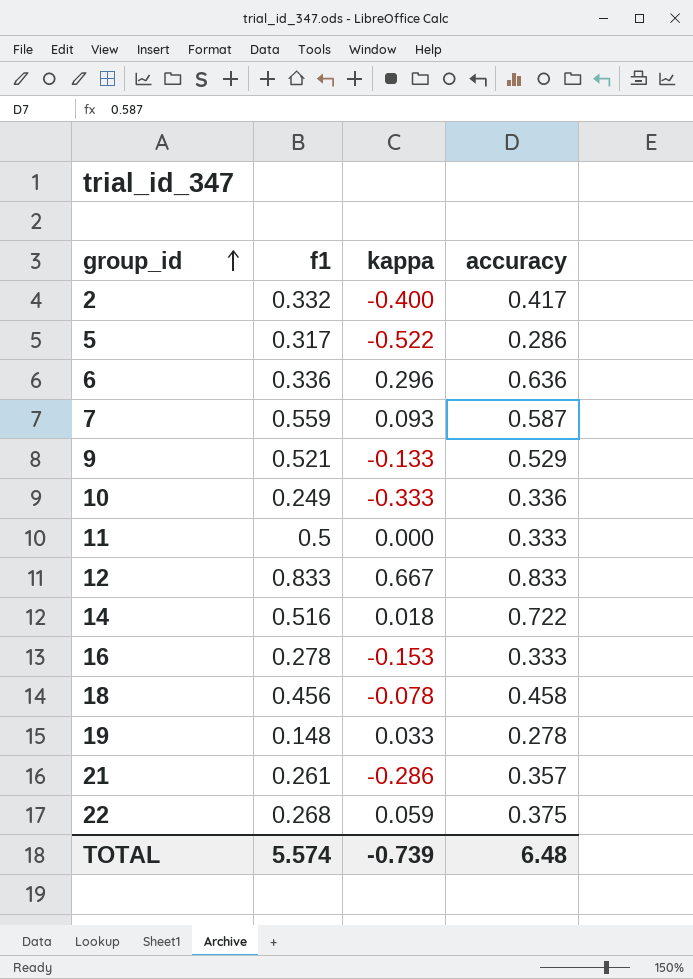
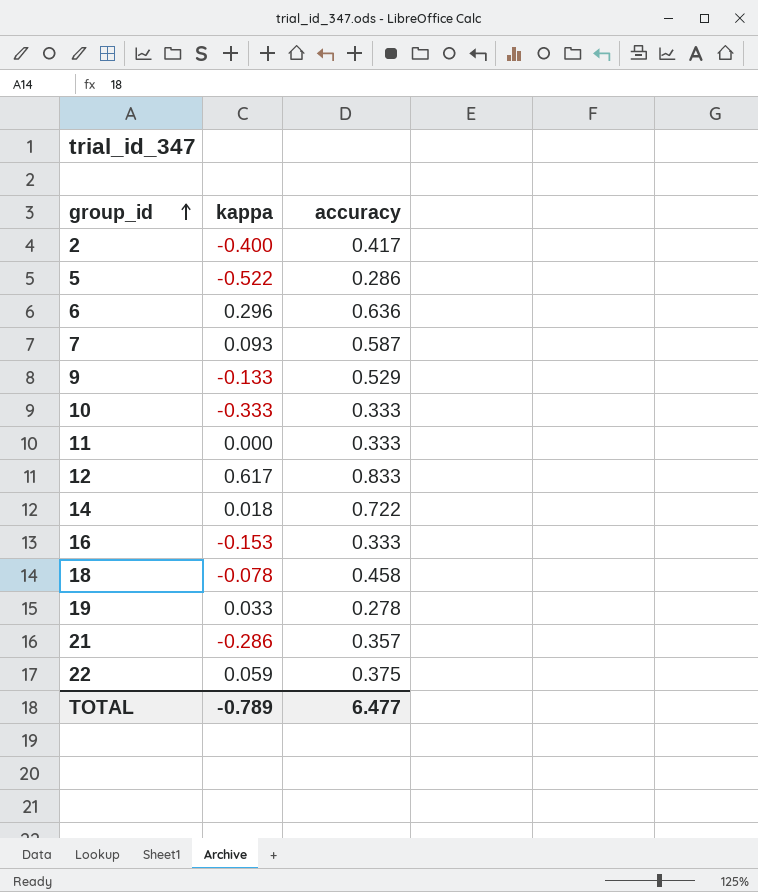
column f1 | position: 2 -> none
10 | accuracy: 0.336 -> 0.333
12 | kappa: 0.667 -> 0.617
TOTAL | kappa: -0.739 -> -0.789
TOTAL | accuracy: 6.48 -> 6.477

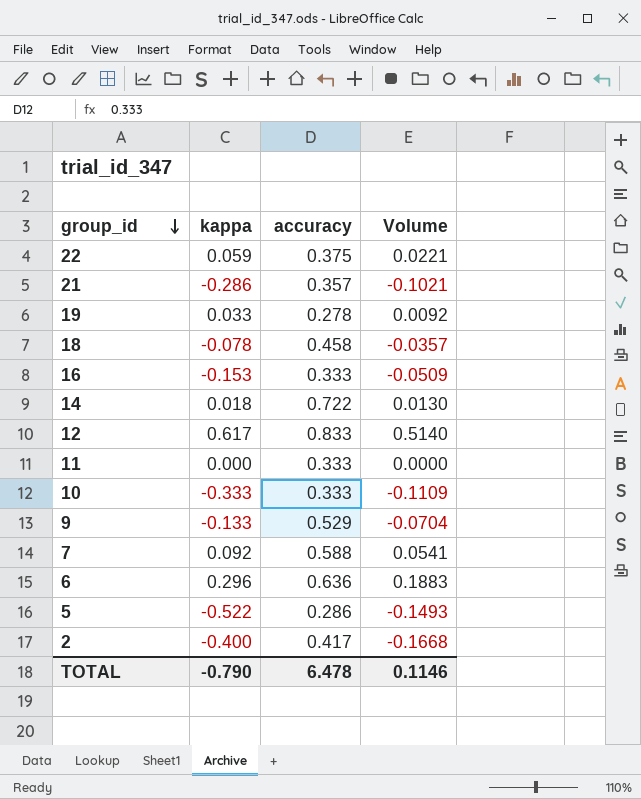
row order: group_id ascending -> group_id descending
column Volume | formula: none -> [kappa] * [accuracy]
7 | kappa: 0.093 -> 0.092
7 | accuracy: 0.587 -> 0.588
TOTAL | kappa: -0.789 -> -0.790
TOTAL | accuracy: 6.477 -> 6.478

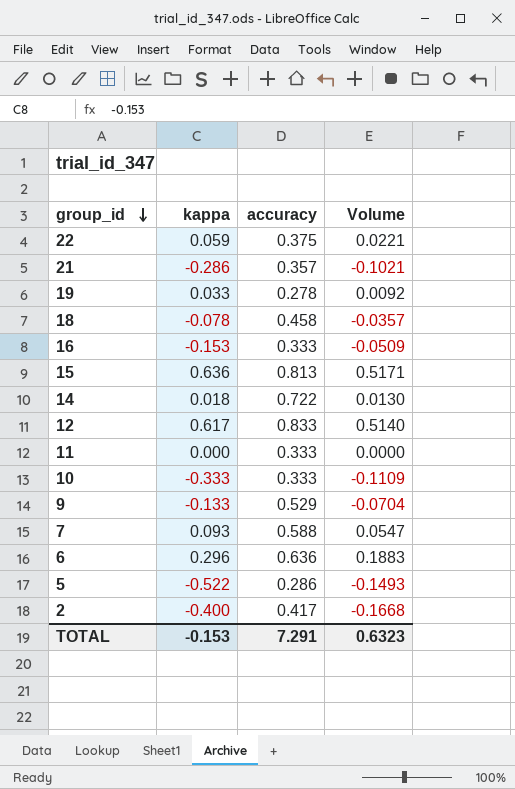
row 15: none -> 0.636 | 0.813 | 0.5171
7 | kappa: 0.092 -> 0.093
7 | Volume: 0.0541 -> 0.0547
TOTAL | kappa: -0.790 -> -0.153
TOTAL | accuracy: 6.478 -> 7.291
TOTAL | Volume: 0.1146 -> 0.6323

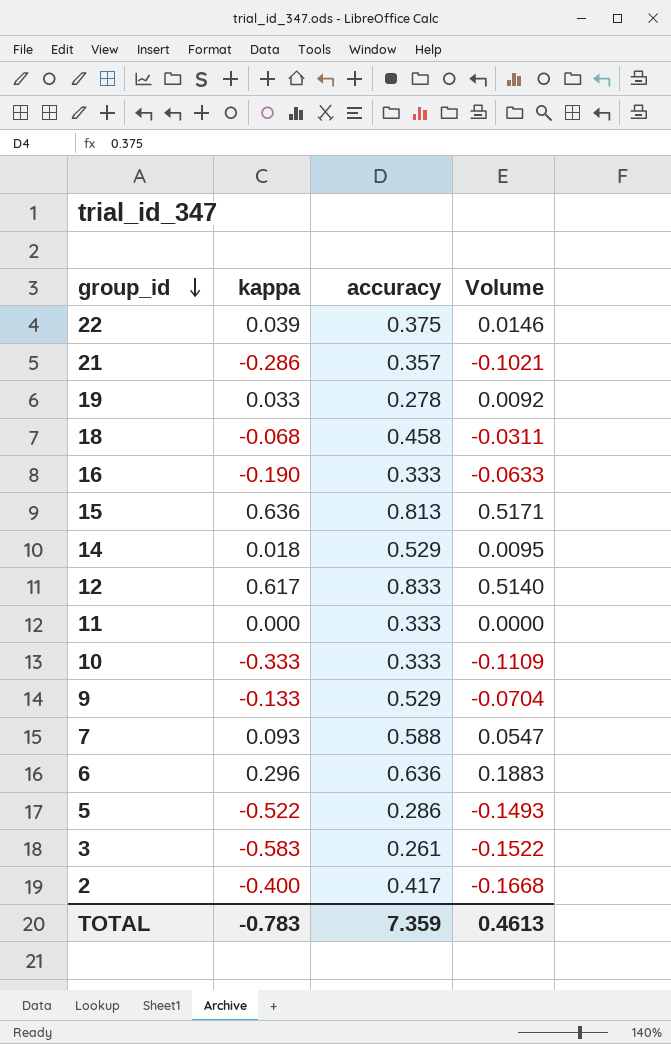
22 | kappa: 0.059 -> 0.039
22 | Volume: 0.0221 -> 0.0146
18 | kappa: -0.078 -> -0.068
18 | Volume: -0.0357 -> -0.0311
16 | kappa: -0.153 -> -0.190
16 | Volume: -0.0509 -> -0.0633
14 | accuracy: 0.722 -> 0.529
14 | Volume: 0.0130 -> 0.0095
row 3: none -> -0.583 | 0.261 | -0.1522
TOTAL | kappa: -0.153 -> -0.783
TOTAL | accuracy: 7.291 -> 7.359
TOTAL | Volume: 0.6323 -> 0.4613

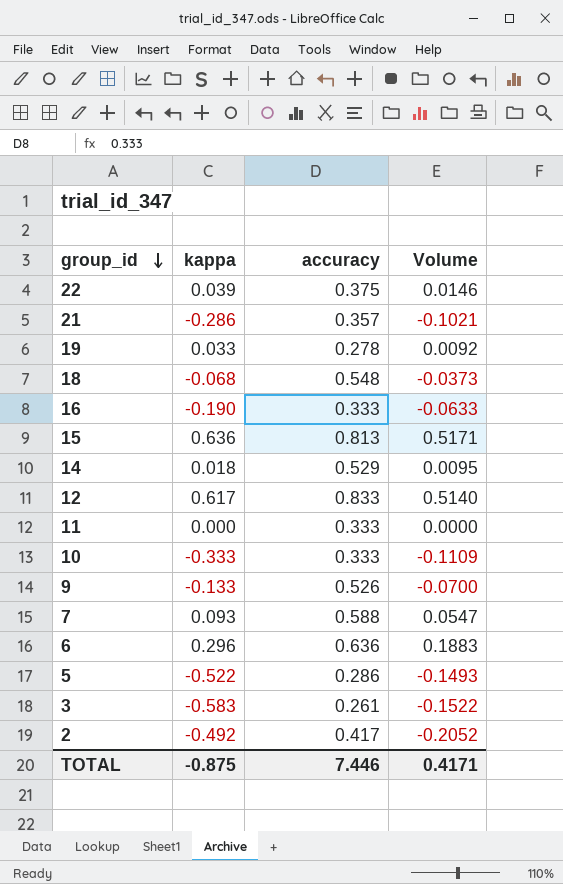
18 | accuracy: 0.458 -> 0.548
18 | Volume: -0.0311 -> -0.0373
9 | accuracy: 0.529 -> 0.526
9 | Volume: -0.0704 -> -0.0700
2 | kappa: -0.400 -> -0.492
2 | Volume: -0.1668 -> -0.2052
TOTAL | kappa: -0.783 -> -0.875
TOTAL | accuracy: 7.359 -> 7.446
TOTAL | Volume: 0.4613 -> 0.4171

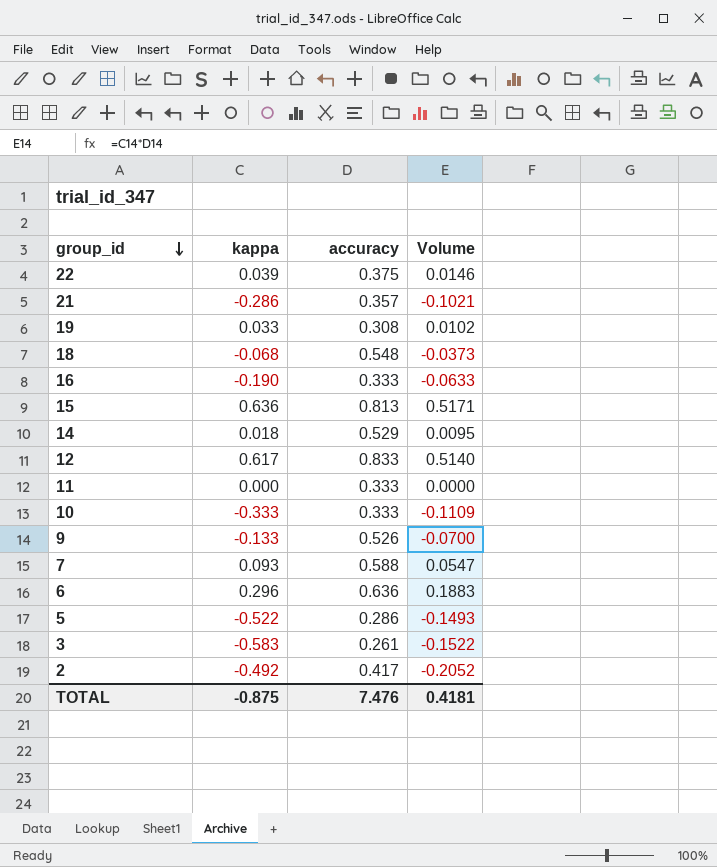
19 | accuracy: 0.278 -> 0.308
19 | Volume: 0.0092 -> 0.0102
TOTAL | accuracy: 7.446 -> 7.476
TOTAL | Volume: 0.4171 -> 0.4181

